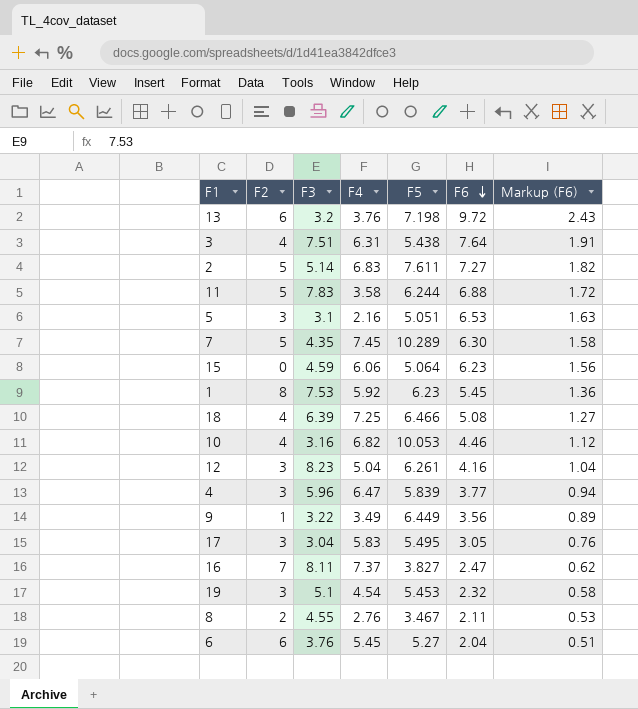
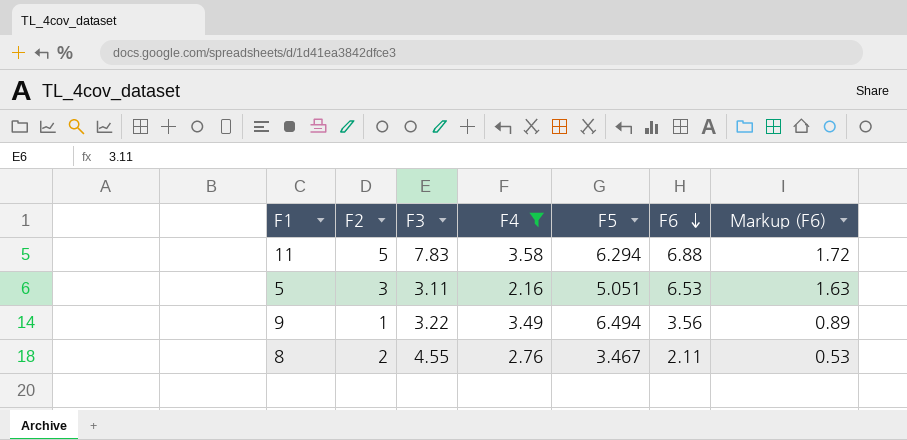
filter: none -> F4 <= 3.58
11 | F5: 6.244 -> 6.294
5 | F3: 3.1 -> 3.11
9 | F5: 6.449 -> 6.494

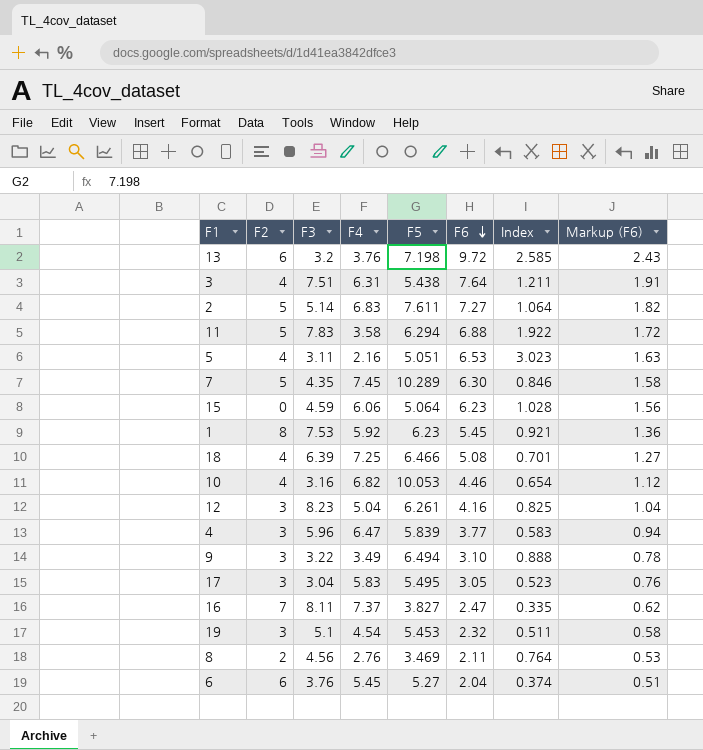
filter: F4 <= 3.58 -> none
column Index | formula: none -> [F6] / [F4]
5 | F2: 3 -> 4
9 | F2: 1 -> 3
9 | F6: 3.56 -> 3.10
9 | Markup (F6): 0.89 -> 0.78
8 | F3: 4.55 -> 4.56
8 | F5: 3.467 -> 3.469

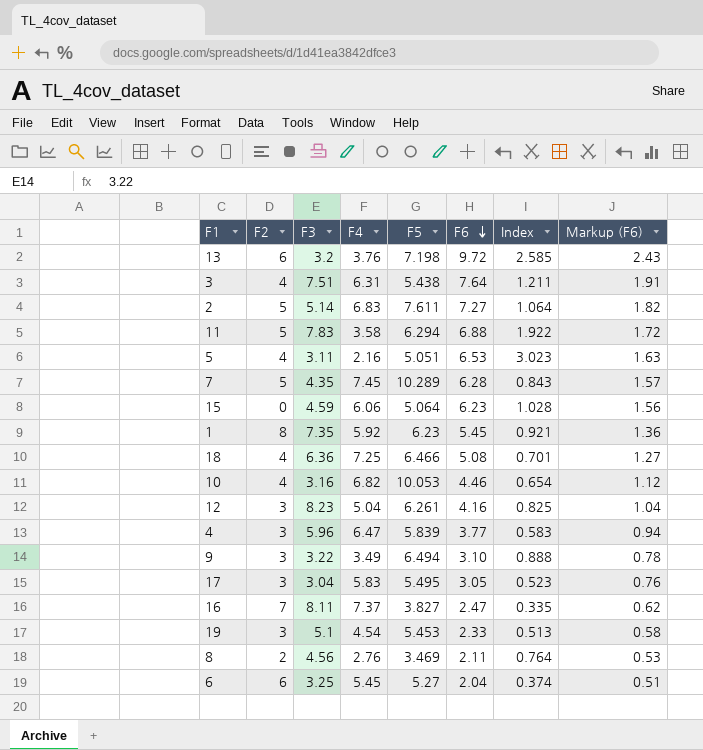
7 | F6: 6.30 -> 6.28
7 | Index: 0.846 -> 0.843
7 | Markup (F6): 1.58 -> 1.57
1 | F3: 7.53 -> 7.35
18 | F3: 6.39 -> 6.36
19 | F6: 2.32 -> 2.33
19 | Index: 0.511 -> 0.513
6 | F3: 3.76 -> 3.25

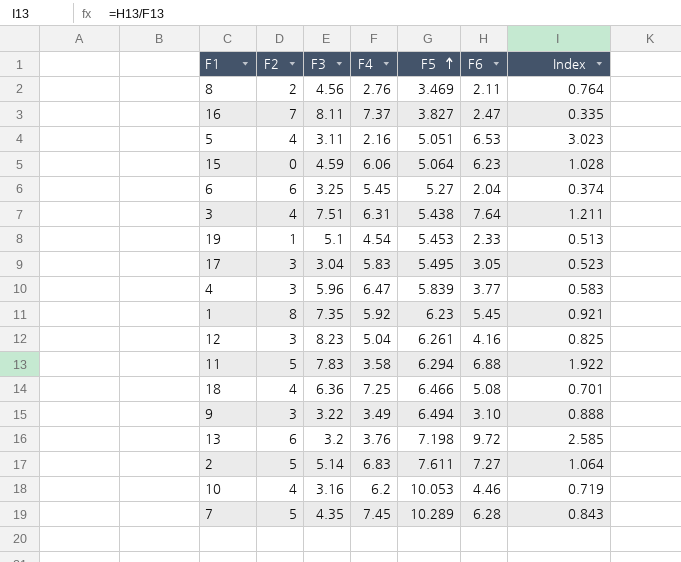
row order: F6 descending -> F5 ascending
column Markup (F6) | formula: [F6] * 0.25 -> none
19 | F2: 3 -> 1
10 | F4: 6.82 -> 6.2
10 | Index: 0.654 -> 0.719

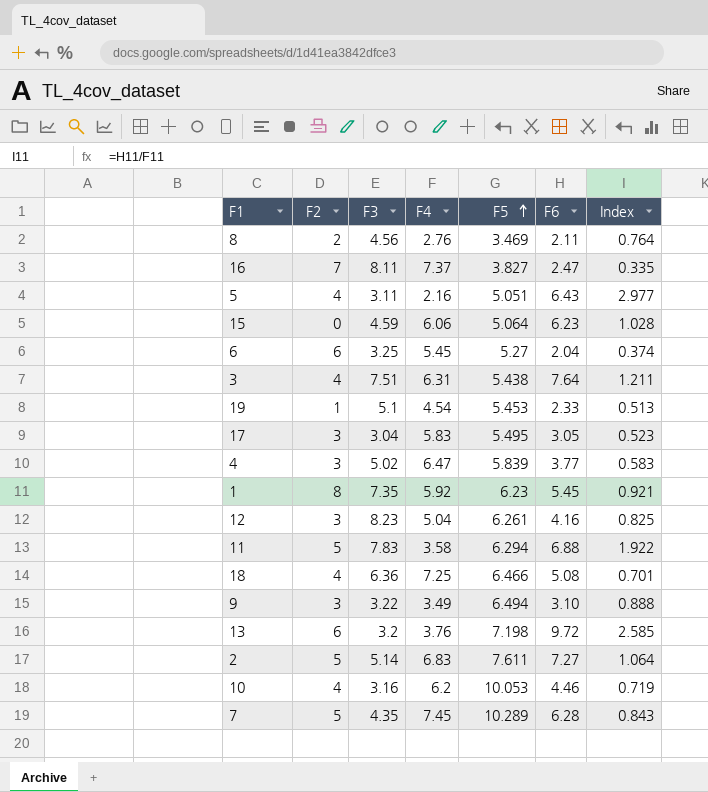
5 | F6: 6.53 -> 6.43
5 | Index: 3.023 -> 2.977
4 | F3: 5.96 -> 5.02

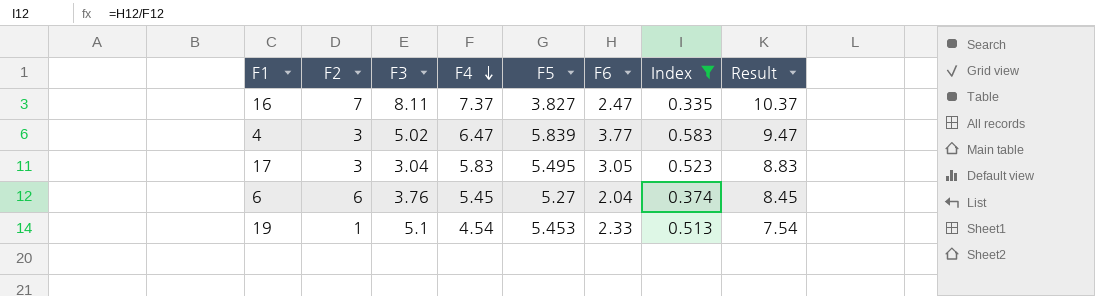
filter: none -> Index <= 0.583
row order: F5 ascending -> F4 descending
column Result | formula: none -> [F4] + 3
6 | F3: 3.25 -> 3.76

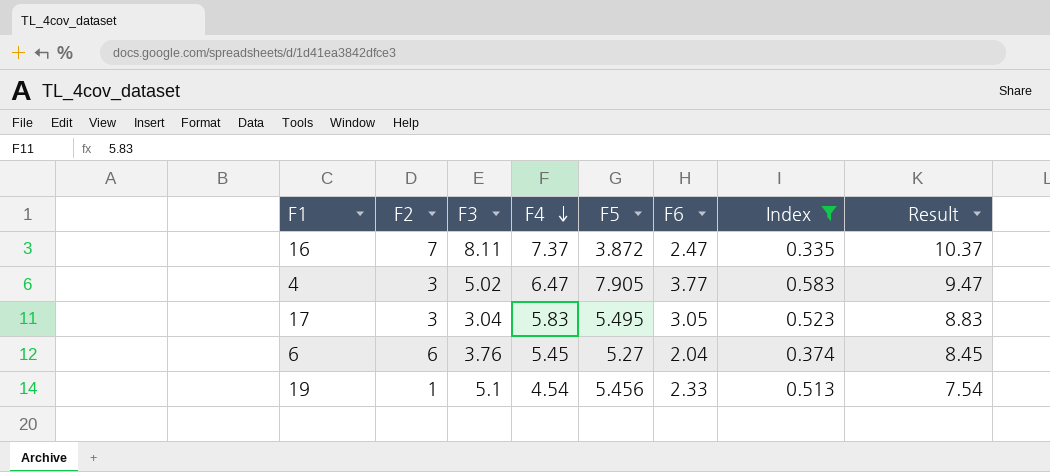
16 | F5: 3.827 -> 3.872
4 | F5: 5.839 -> 7.905
19 | F5: 5.453 -> 5.456

